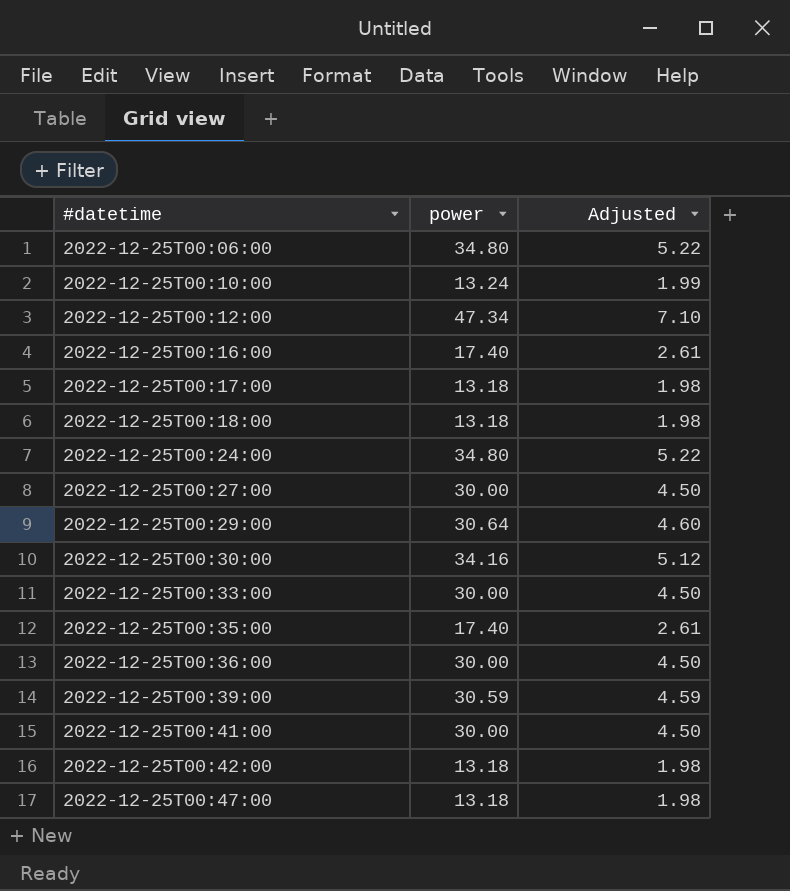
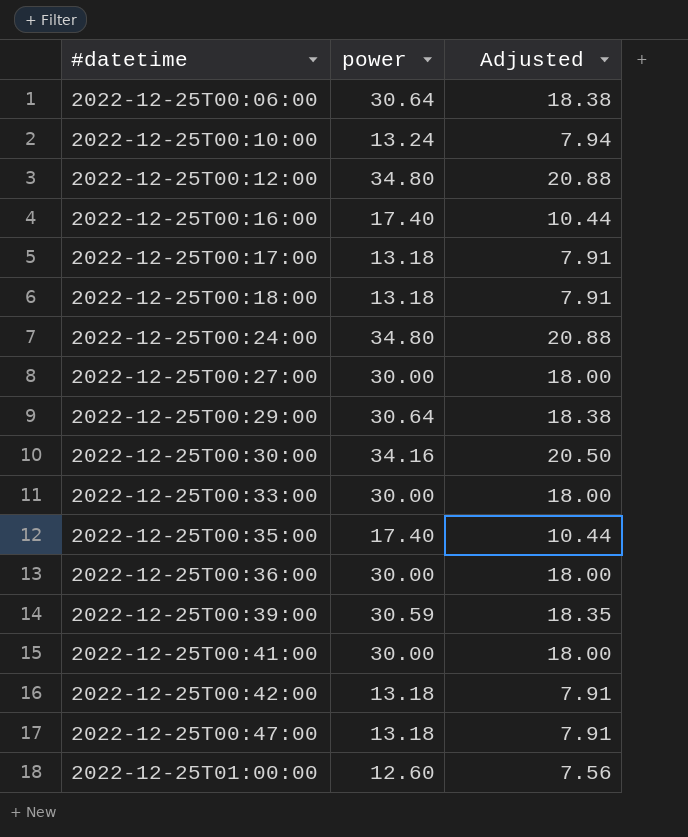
column Adjusted | formula: [power] * 0.15 -> [power] * 0.6
2022-12-25T00:06:00 | power: 34.80 -> 30.64
2022-12-25T00:12:00 | power: 47.34 -> 34.80
row 2022-12-25T01:00:00: none -> 12.60 | 7.56

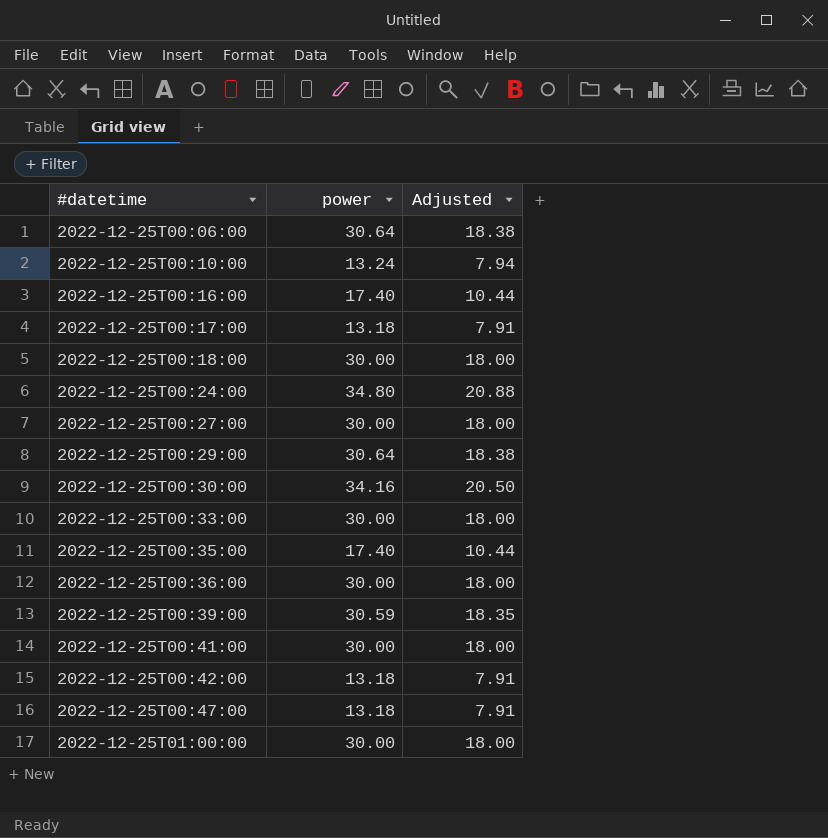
row 2022-12-25T00:12:00: 34.80 | 20.88 -> none
2022-12-25T00:18:00 | power: 13.18 -> 30.00
2022-12-25T00:18:00 | Adjusted: 7.91 -> 18.00
2022-12-25T01:00:00 | power: 12.60 -> 30.00
2022-12-25T01:00:00 | Adjusted: 7.56 -> 18.00

